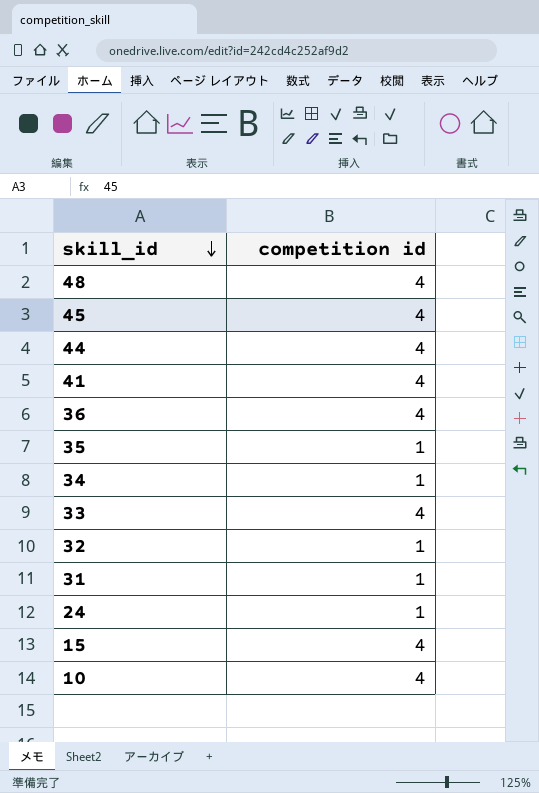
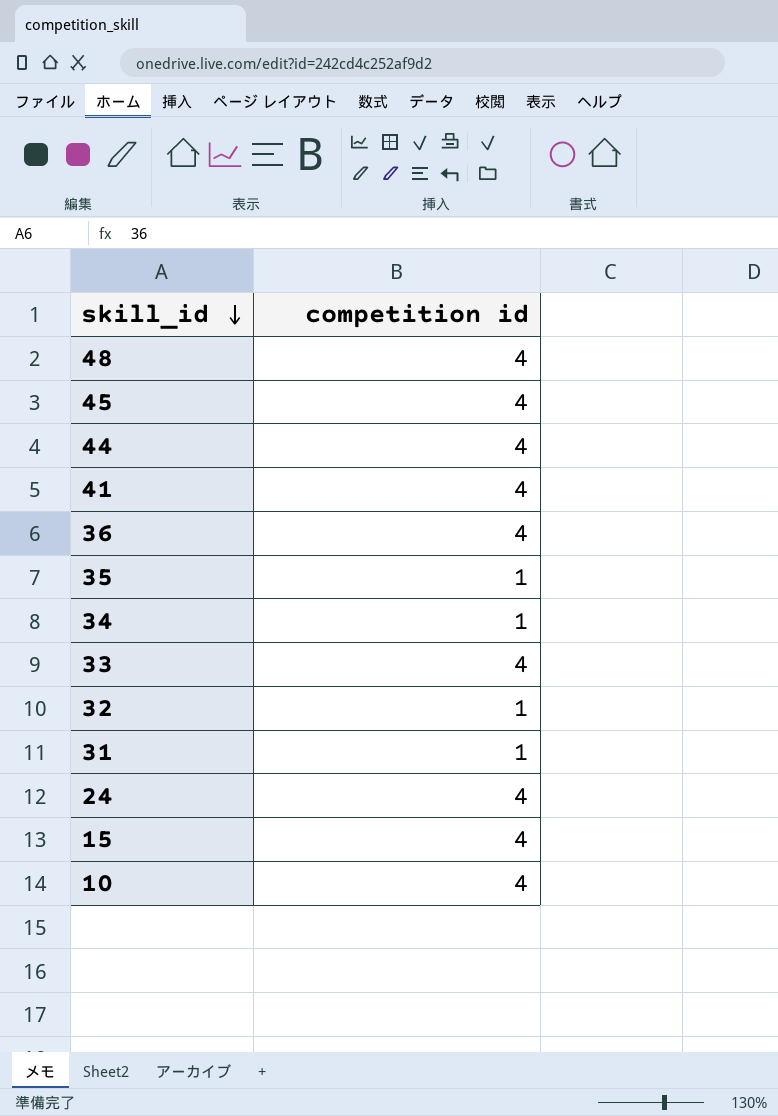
24 | competition id: 1 -> 4

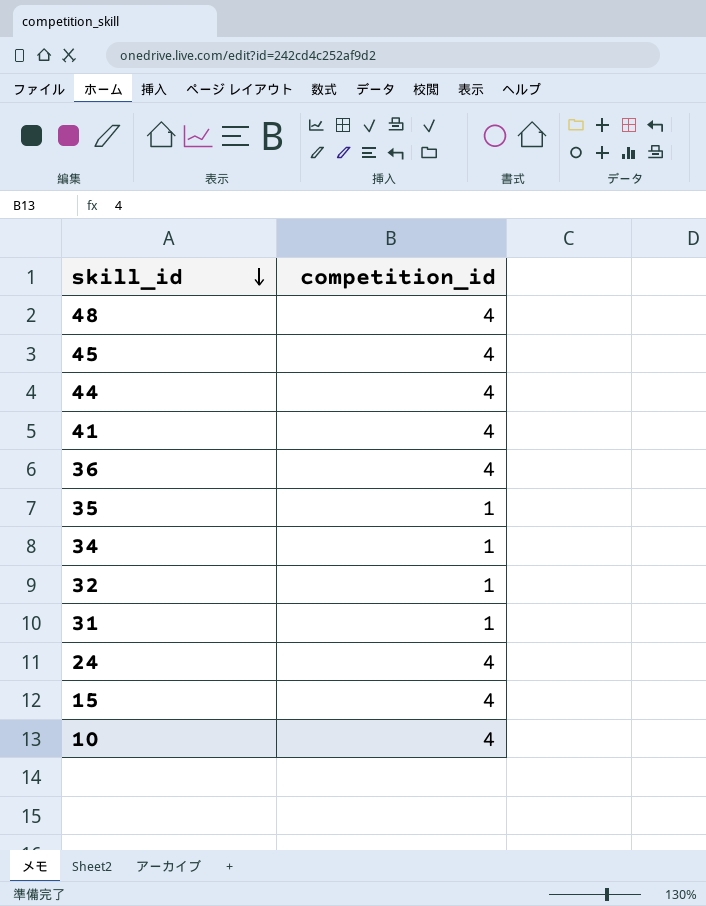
column name: competition id -> competition_id
row 33: 4 -> none

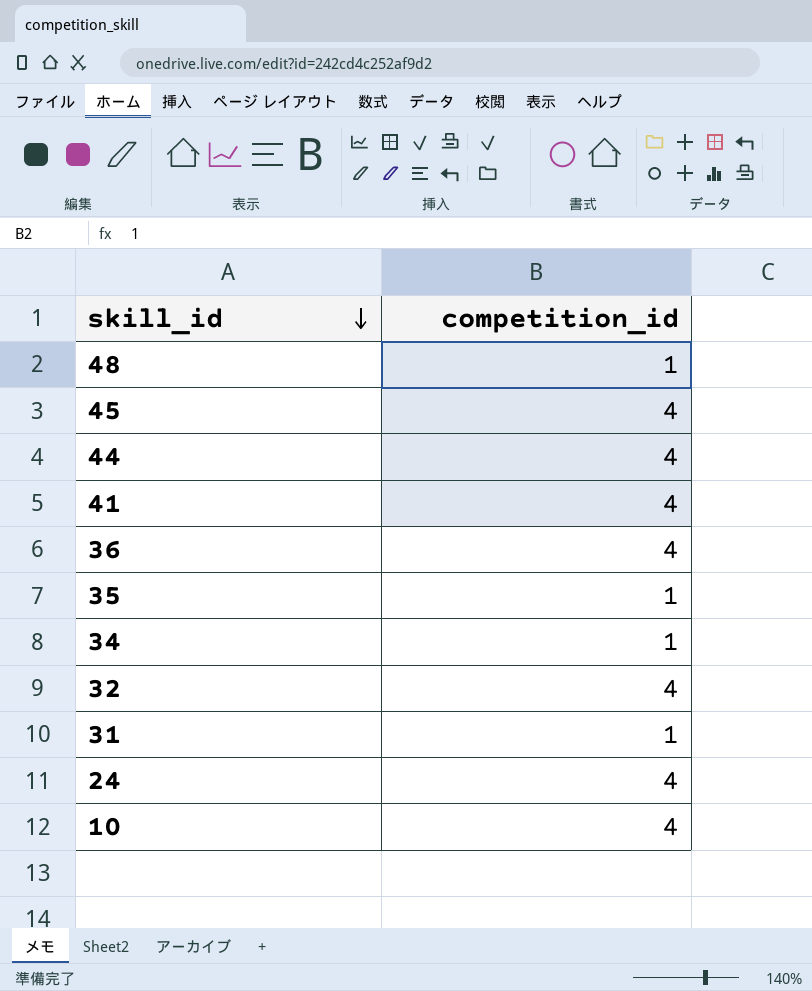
row 15: 4 -> none
48 | competition_id: 4 -> 1
32 | competition_id: 1 -> 4

